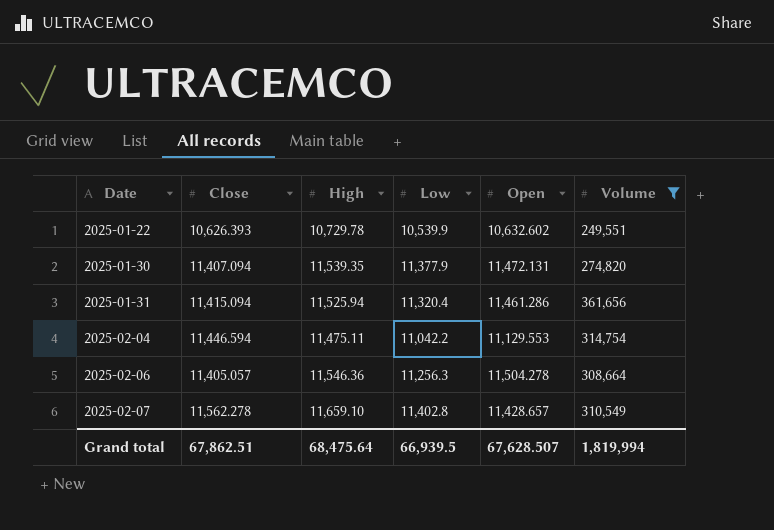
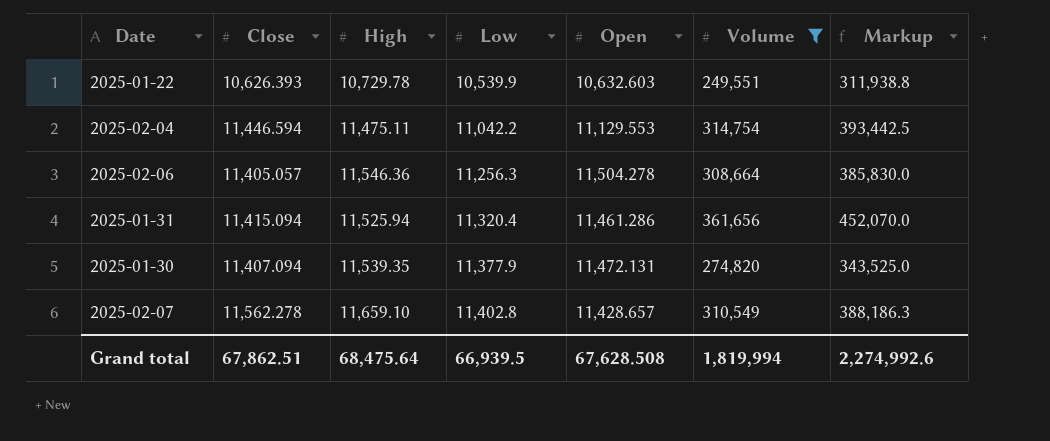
row order: Date ascending -> Low ascending
column Markup | formula: none -> [Volume] * 1.25
2025-01-22 | Open: 10,632.602 -> 10,632.603
Grand total | Open: 67,628.507 -> 67,628.508

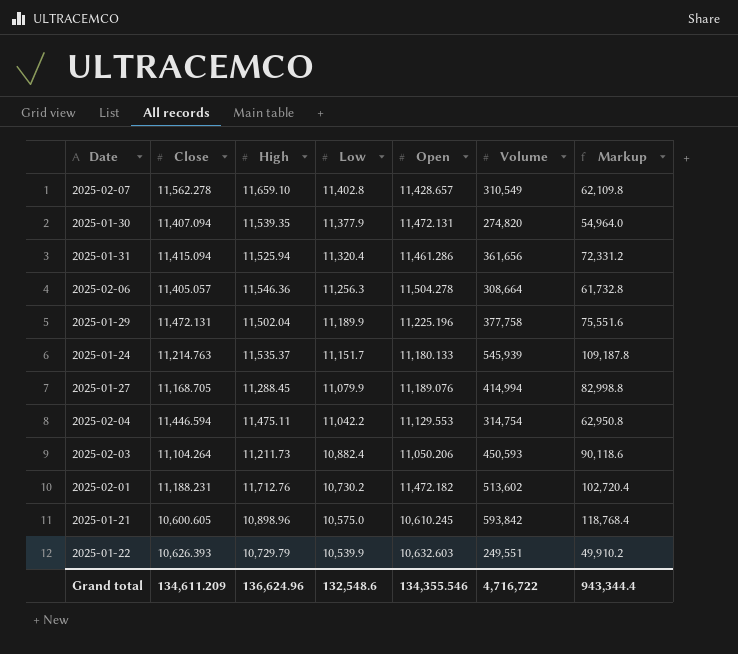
filter: Volume <= 361,656 -> none
row order: Low ascending -> Low descending
column Markup | formula: [Volume] * 1.25 -> [Volume] * 0.2
2025-01-22 | High: 10,729.78 -> 10,729.79
Grand total | Close: 67,862.51 -> 134,611.209
Grand total | High: 68,475.64 -> 136,624.96
Grand total | Low: 66,939.5 -> 132,548.6
Grand total | Open: 67,628.508 -> 134,355.546
Grand total | Volume: 1,819,994 -> 4,716,722
Grand total | Markup: 2,274,992.6 -> 943,344.4

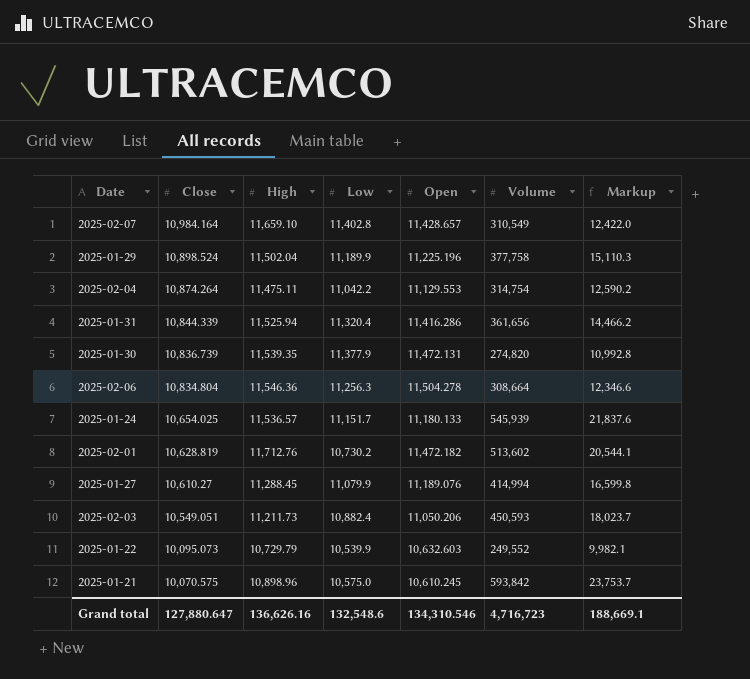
row order: Low descending -> Close descending
column Markup | formula: [Volume] * 0.2 -> [Volume] * 0.04
2025-02-07 | Close: 11,562.278 -> 10,984.164
2025-01-29 | Close: 11,472.131 -> 10,898.524
2025-02-04 | Close: 11,446.594 -> 10,874.264
2025-01-31 | Close: 11,415.094 -> 10,844.339
2025-01-31 | Open: 11,461.286 -> 11,416.286
2025-01-30 | Close: 11,407.094 -> 10,836.739
2025-02-06 | Close: 11,405.057 -> 10,834.804
2025-01-24 | Close: 11,214.763 -> 10,654.025
2025-01-24 | High: 11,535.37 -> 11,536.57
2025-02-01 | Close: 11,188.231 -> 10,628.819
2025-01-27 | Close: 11,168.705 -> 10,610.27
2025-02-03 | Close: 11,104.264 -> 10,549.051
2025-01-22 | Close: 10,626.393 -> 10,095.073
2025-01-22 | Volume: 249,551 -> 249,552
2025-01-21 | Close: 10,600.605 -> 10,070.575
Grand total | Close: 134,611.209 -> 127,880.647
Grand total | High: 136,624.96 -> 136,626.16
Grand total | Open: 134,355.546 -> 134,310.546
Grand total | Volume: 4,716,722 -> 4,716,723
Grand total | Markup: 943,344.4 -> 188,669.1

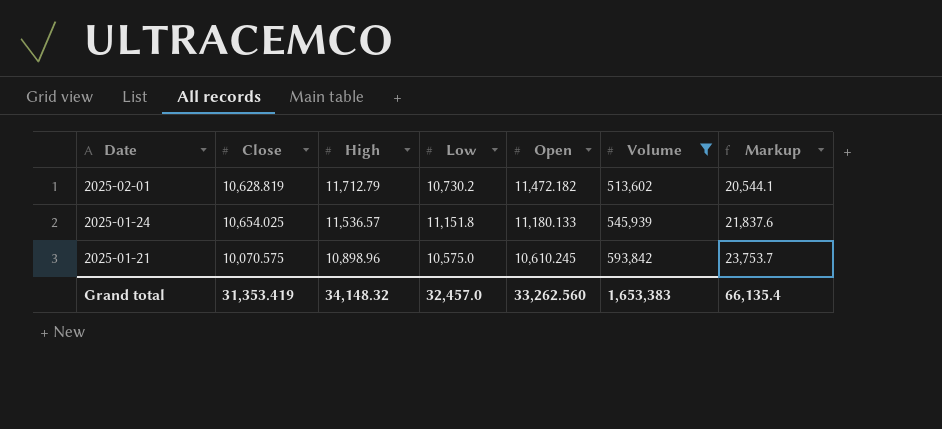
filter: none -> Volume >= 513,602
row order: Close descending -> Date descending
2025-02-01 | High: 11,712.76 -> 11,712.79
2025-01-24 | Low: 11,151.7 -> 11,151.8
Grand total | Close: 127,880.647 -> 31,353.419
Grand total | High: 136,626.16 -> 34,148.32
Grand total | Low: 132,548.6 -> 32,457.0
Grand total | Open: 134,310.546 -> 33,262.560
Grand total | Volume: 4,716,723 -> 1,653,383
Grand total | Markup: 188,669.1 -> 66,135.4

